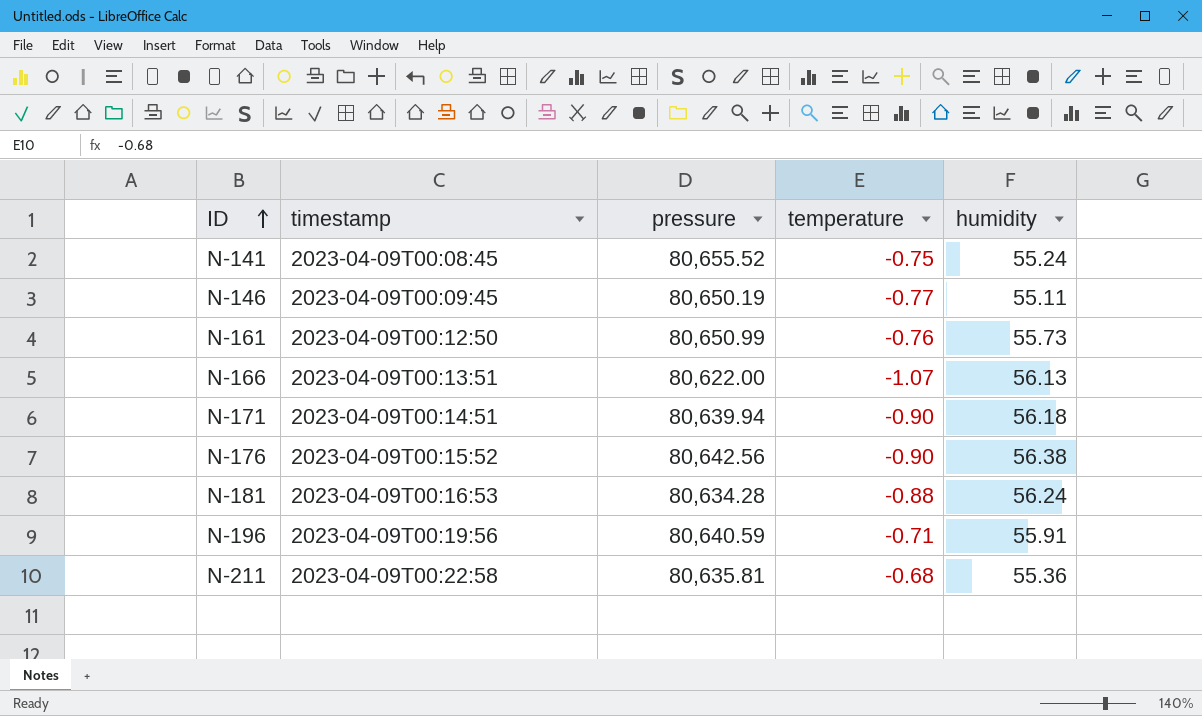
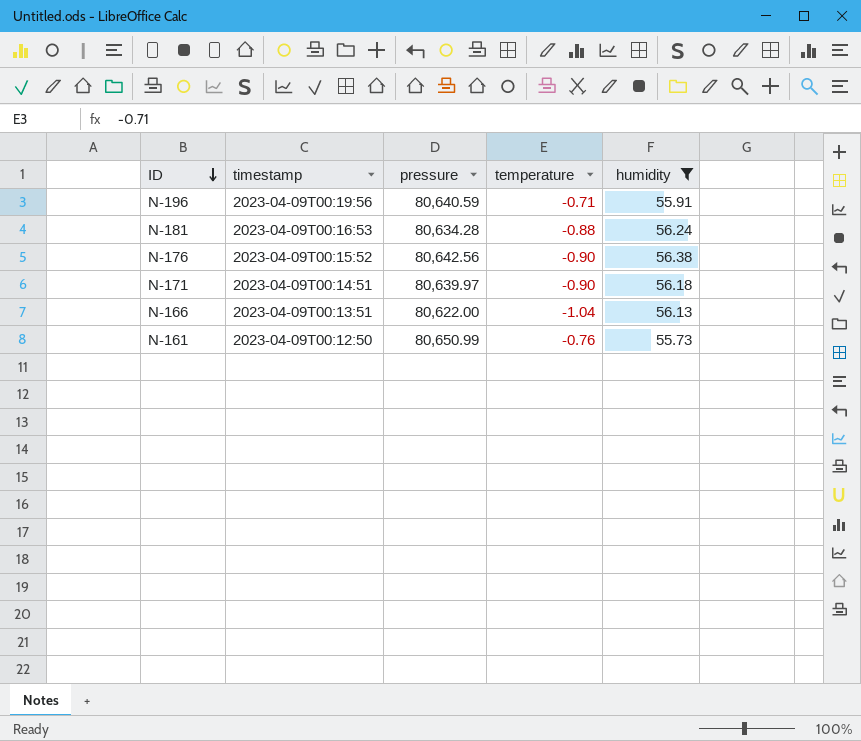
filter: none -> humidity >= 55.73
row order: ID ascending -> ID descending
N-171 | pressure: 80,639.94 -> 80,639.97
N-166 | temperature: -1.07 -> -1.04

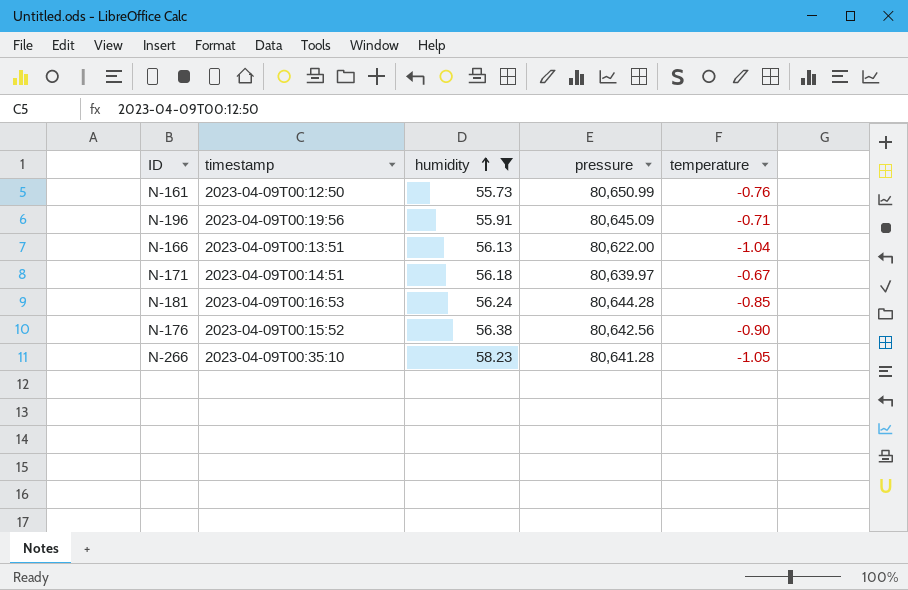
row order: ID descending -> humidity ascending
column humidity | position: 5 -> 3
N-196 | pressure: 80,640.59 -> 80,645.09
N-171 | temperature: -0.90 -> -0.67
N-181 | pressure: 80,634.28 -> 80,644.28
N-181 | temperature: -0.88 -> -0.85
row N-266: none -> 2023-04-09T00:35:10 | 58.23 | 80,641.28 | -1.05

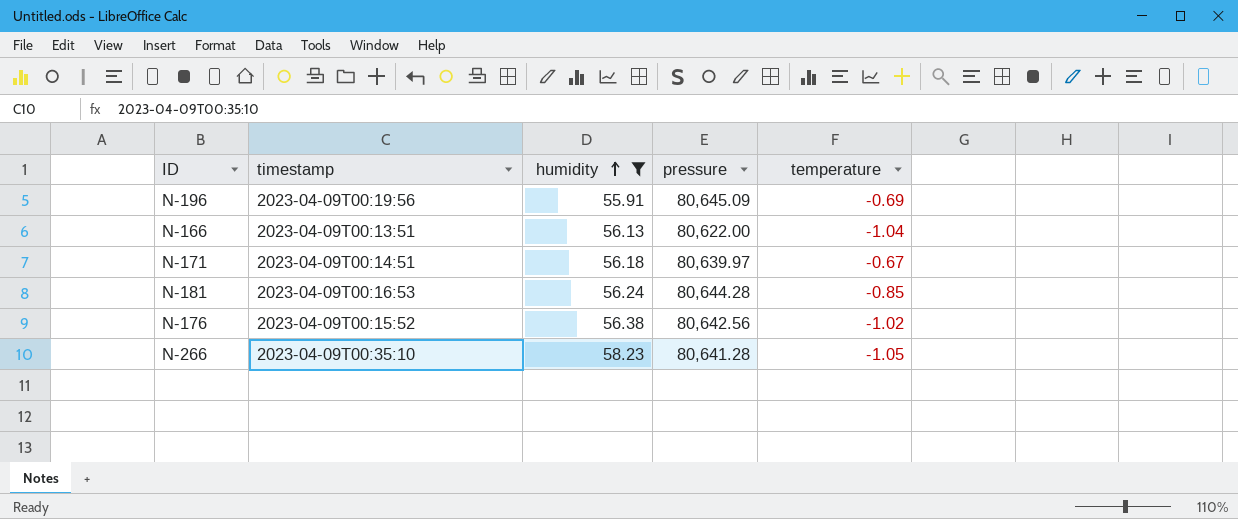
row N-161: 2023-04-09T00:12:50 | 55.73 | 80,650.99 | -0.76 -> none
N-196 | temperature: -0.71 -> -0.69
N-176 | temperature: -0.90 -> -1.02

